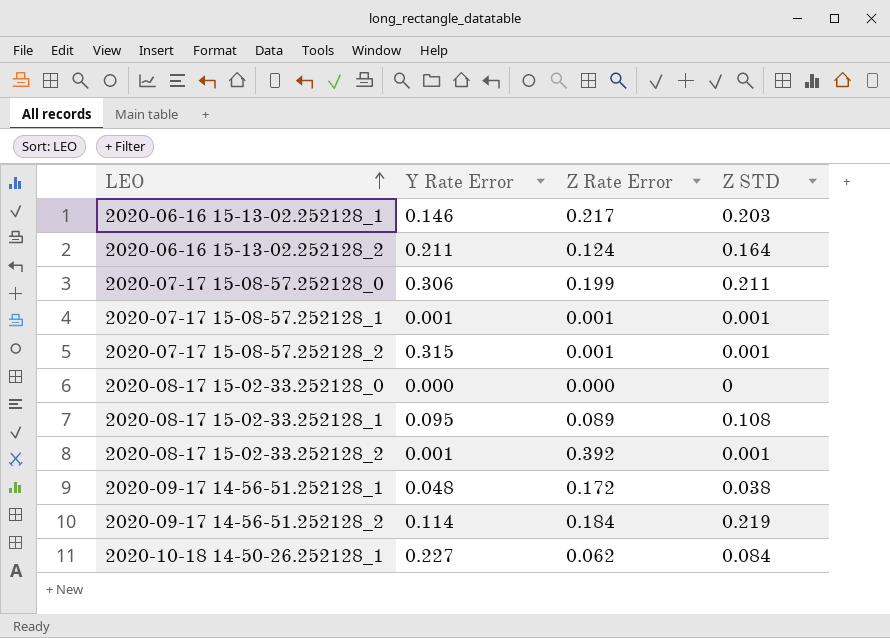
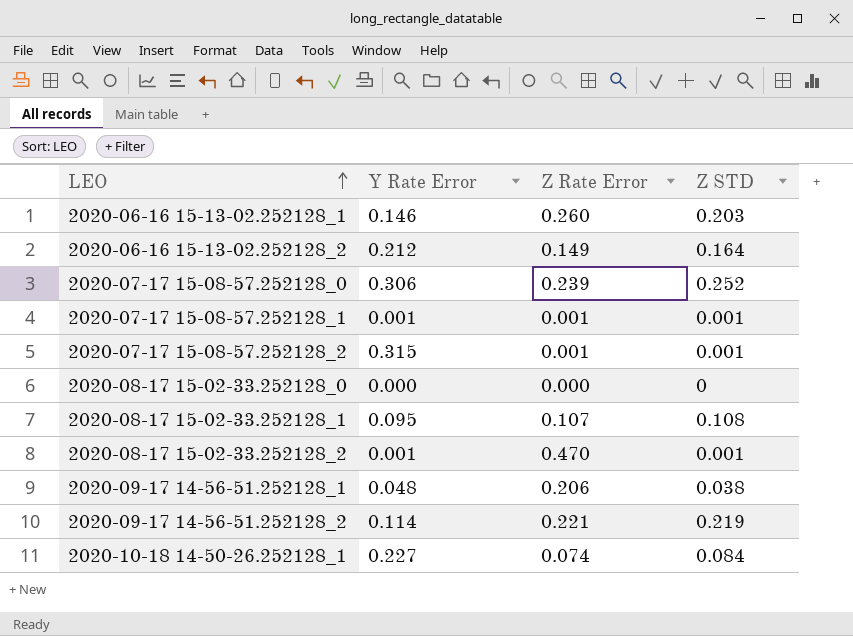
2020-06-16 15-13-02.252128_1 | Z Rate Error: 0.217 -> 0.260
2020-06-16 15-13-02.252128_2 | Y Rate Error: 0.211 -> 0.212
2020-06-16 15-13-02.252128_2 | Z Rate Error: 0.124 -> 0.149
2020-07-17 15-08-57.252128_0 | Z Rate Error: 0.199 -> 0.239
2020-07-17 15-08-57.252128_0 | Z STD: 0.211 -> 0.252
2020-08-17 15-02-33.252128_1 | Z Rate Error: 0.089 -> 0.107
2020-08-17 15-02-33.252128_2 | Z Rate Error: 0.392 -> 0.470
2020-09-17 14-56-51.252128_1 | Z Rate Error: 0.172 -> 0.206
2020-09-17 14-56-51.252128_2 | Z Rate Error: 0.184 -> 0.221
2020-10-18 14-50-26.252128_1 | Z Rate Error: 0.062 -> 0.074

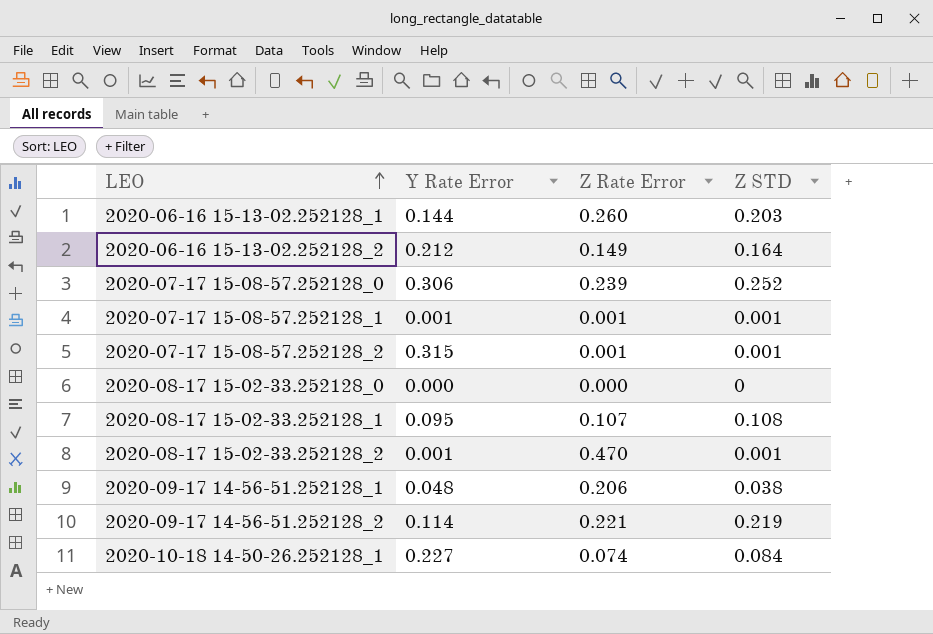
2020-06-16 15-13-02.252128_1 | Y Rate Error: 0.146 -> 0.144

